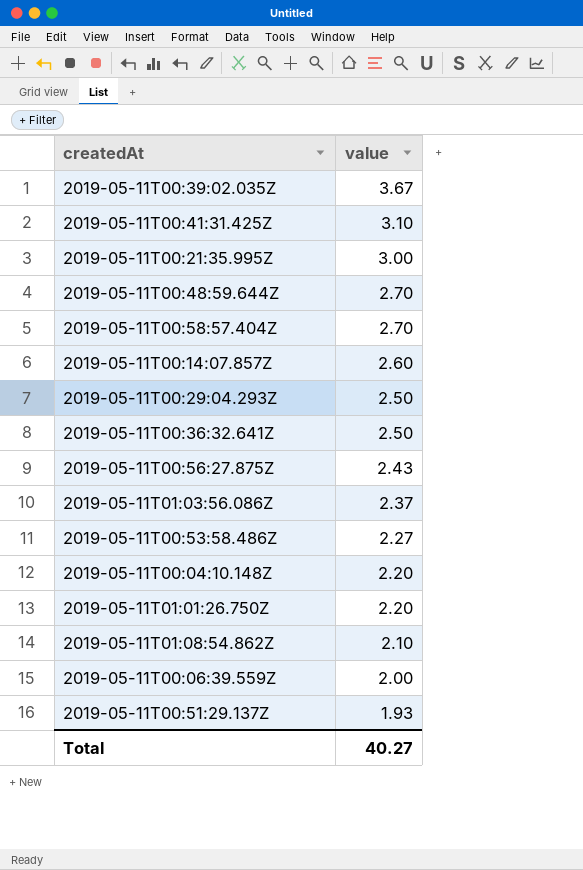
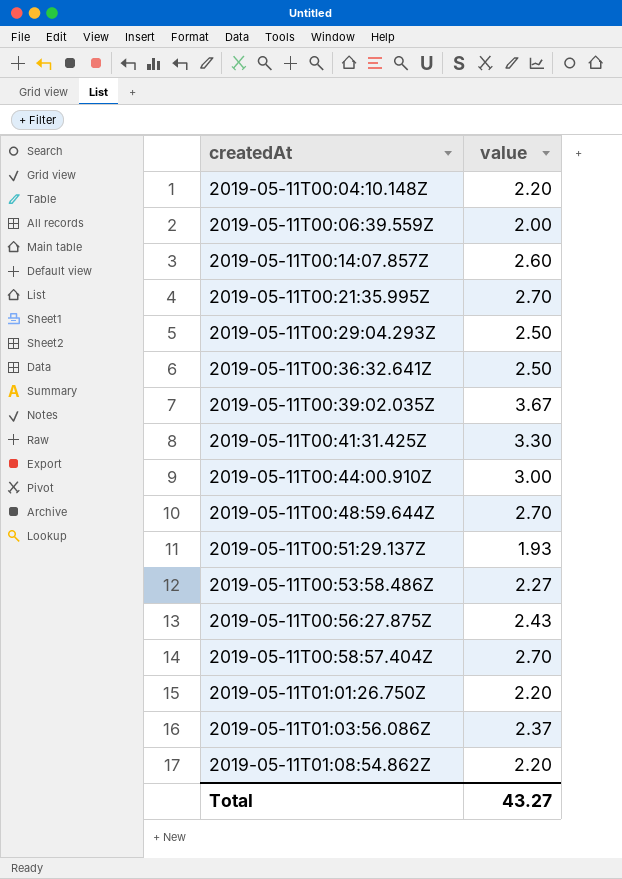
row order: value descending -> createdAt ascending
2019-05-11T00:21:35.995Z | value: 3.00 -> 2.70
2019-05-11T00:41:31.425Z | value: 3.10 -> 3.30
row 2019-05-11T00:44:00.910Z: none -> 3.00
2019-05-11T01:08:54.862Z | value: 2.10 -> 2.20
Total | value: 40.27 -> 43.27

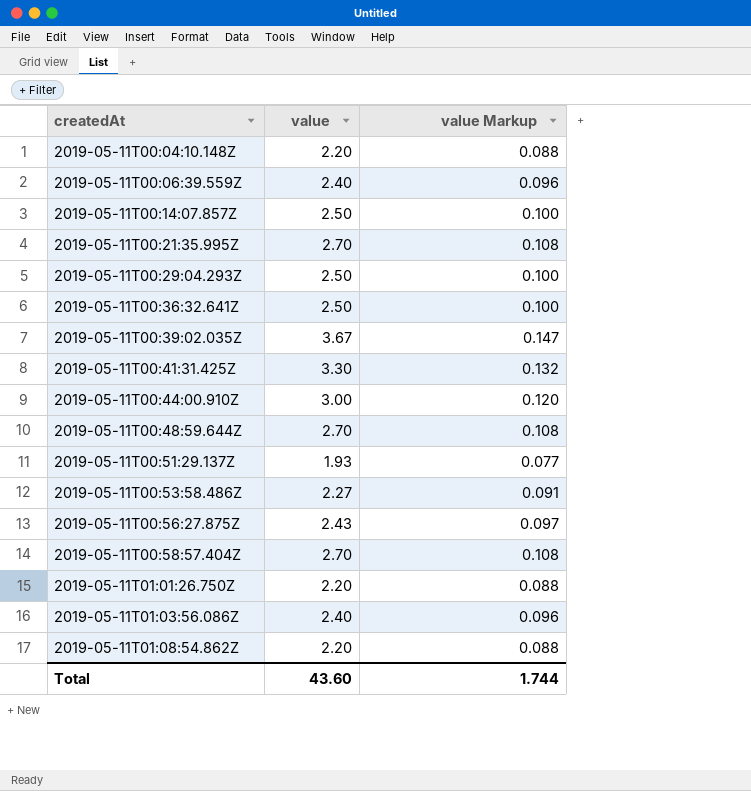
column value Markup | formula: none -> [value] * 0.04
2019-05-11T00:06:39.559Z | value: 2.00 -> 2.40
2019-05-11T00:14:07.857Z | value: 2.60 -> 2.50
2019-05-11T01:03:56.086Z | value: 2.37 -> 2.40
Total | value: 43.27 -> 43.60

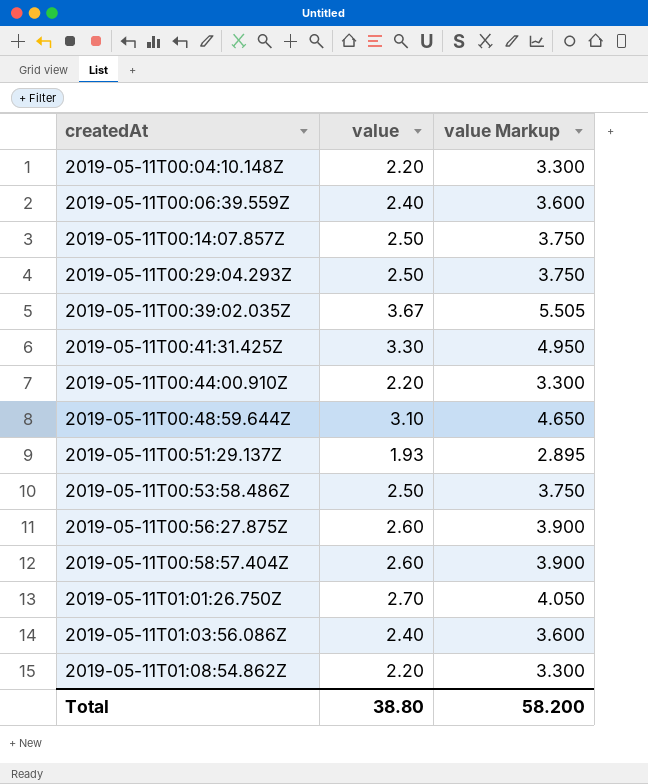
column value Markup | formula: [value] * 0.04 -> [value] * 1.5
row 2019-05-11T00:21:35.995Z: 2.70 | 0.108 -> none
row 2019-05-11T00:36:32.641Z: 2.50 | 0.100 -> none
2019-05-11T00:44:00.910Z | value: 3.00 -> 2.20
2019-05-11T00:48:59.644Z | value: 2.70 -> 3.10
2019-05-11T00:53:58.486Z | value: 2.27 -> 2.50
2019-05-11T00:56:27.875Z | value: 2.43 -> 2.60
2019-05-11T00:58:57.404Z | value: 2.70 -> 2.60
2019-05-11T01:01:26.750Z | value: 2.20 -> 2.70
Total | value: 43.60 -> 38.80
Total | value Markup: 1.744 -> 58.200

